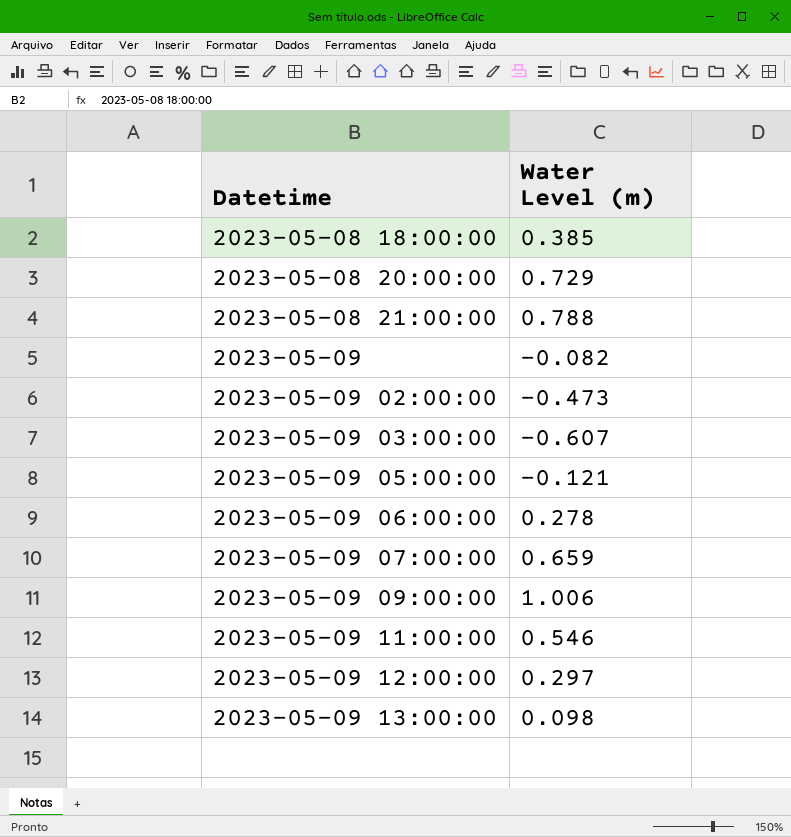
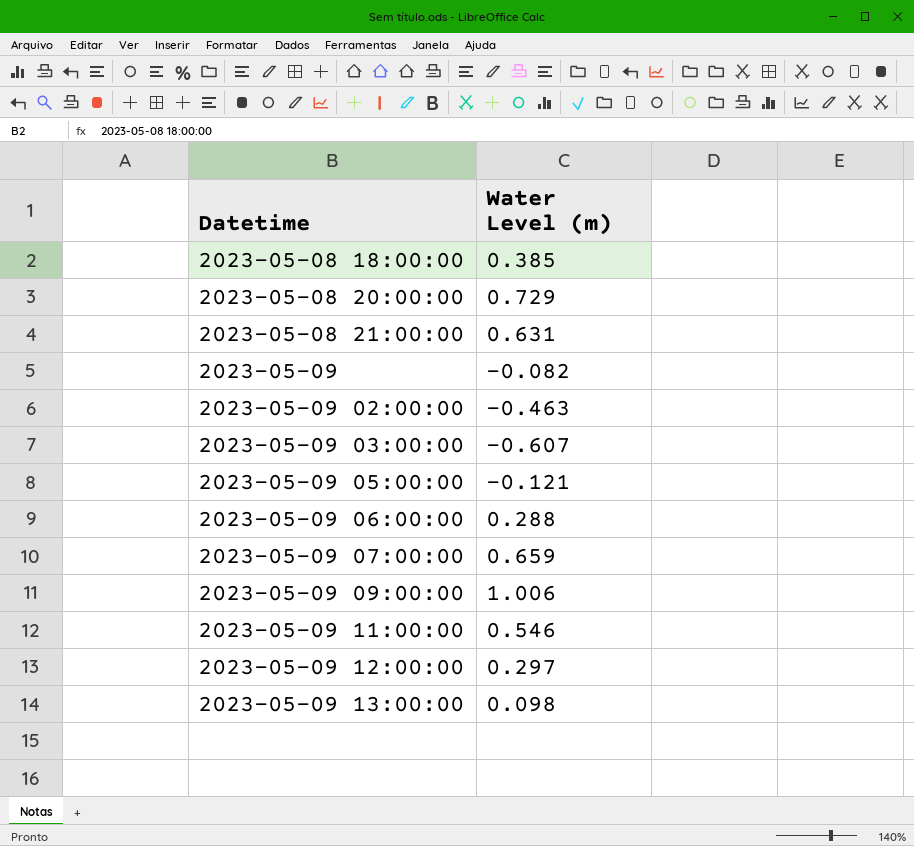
2023-05-08 21:00:00 | Water Level (m): 0.788 -> 0.631
2023-05-09 02:00:00 | Water Level (m): -0.473 -> -0.463
2023-05-09 06:00:00 | Water Level (m): 0.278 -> 0.288

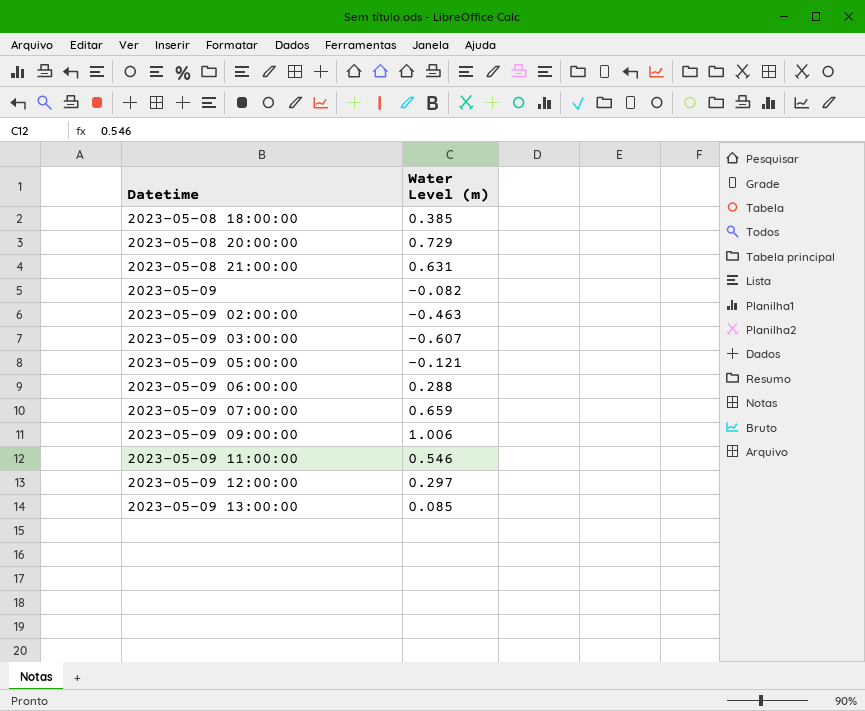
2023-05-09 13:00:00 | Water Level (m): 0.098 -> 0.085

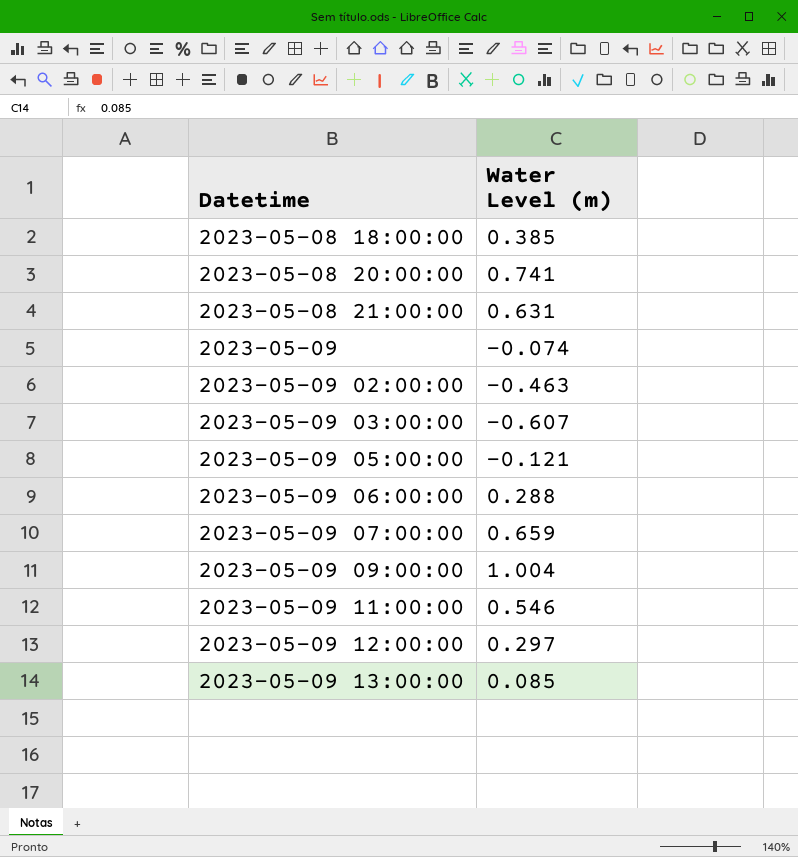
2023-05-08 20:00:00 | Water Level (m): 0.729 -> 0.741
2023-05-09 | Water Level (m): -0.082 -> -0.074
2023-05-09 09:00:00 | Water Level (m): 1.006 -> 1.004

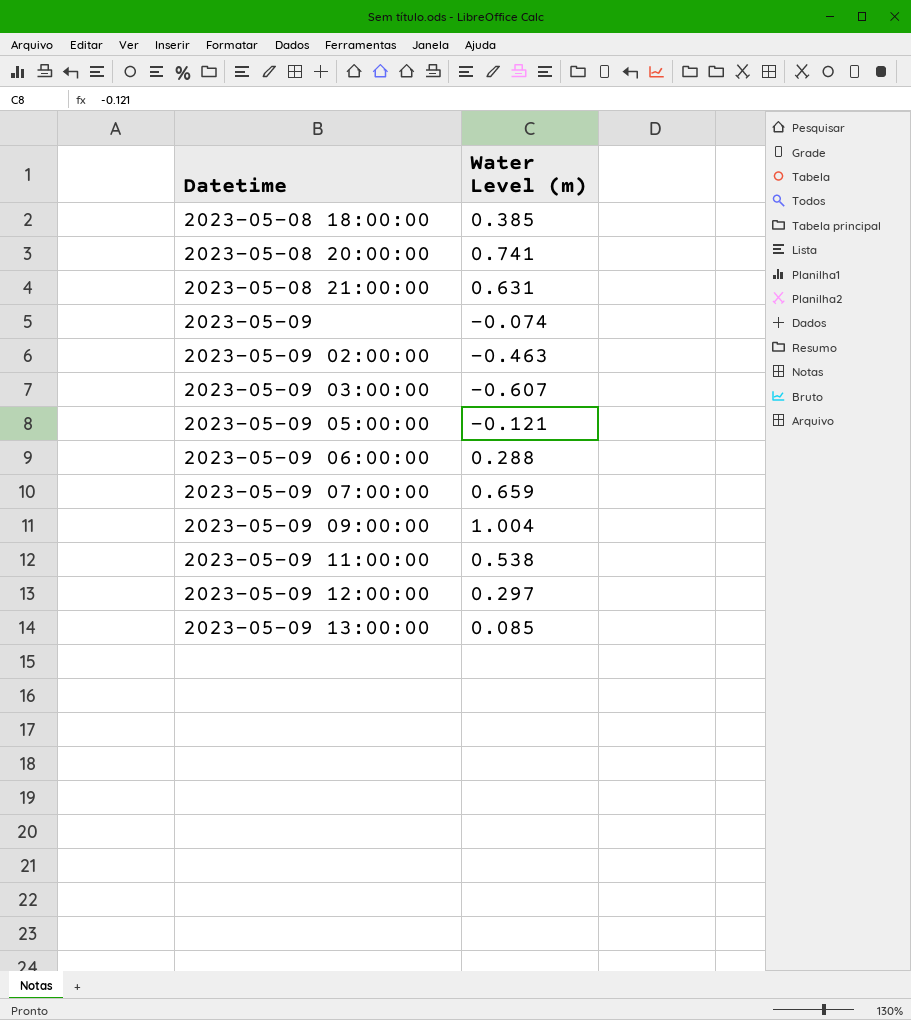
2023-05-09 11:00:00 | Water Level (m): 0.546 -> 0.538

